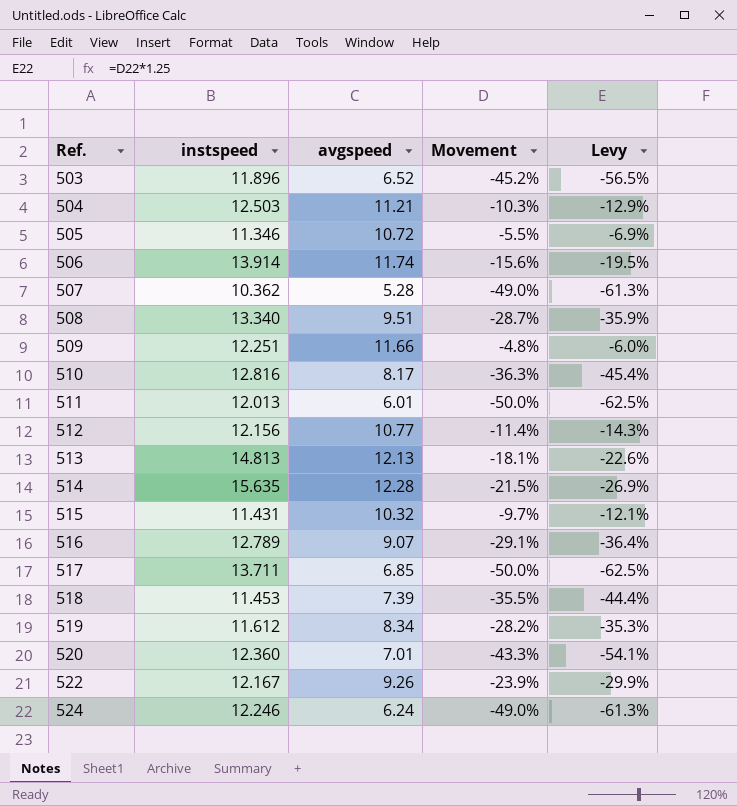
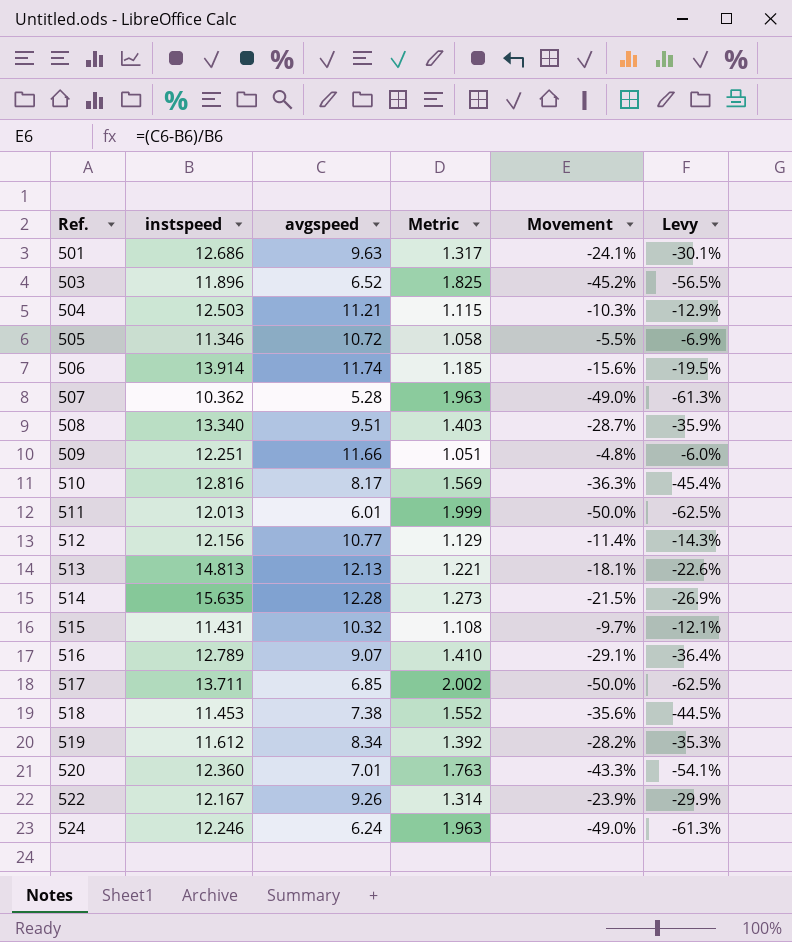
column Metric | formula: none -> [instspeed] / [avgspeed]
row 501: none -> 12.686 | 9.63 | 1.317 | -24.1% | -30.1%
518 | avgspeed: 7.39 -> 7.38
518 | Movement: -35.5% -> -35.6%
518 | Levy: -44.4% -> -44.5%

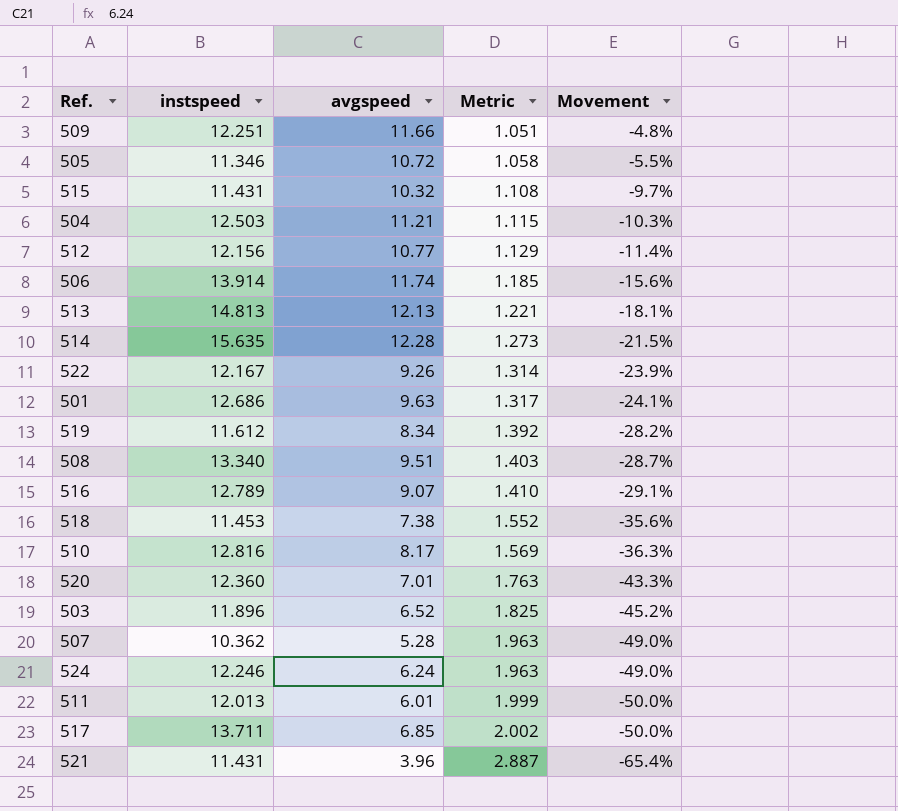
row order: Ref. ascending -> Metric ascending
column Levy | formula: [Movement] * 1.25 -> none
row 521: none -> 11.431 | 3.96 | 2.887 | -65.4%

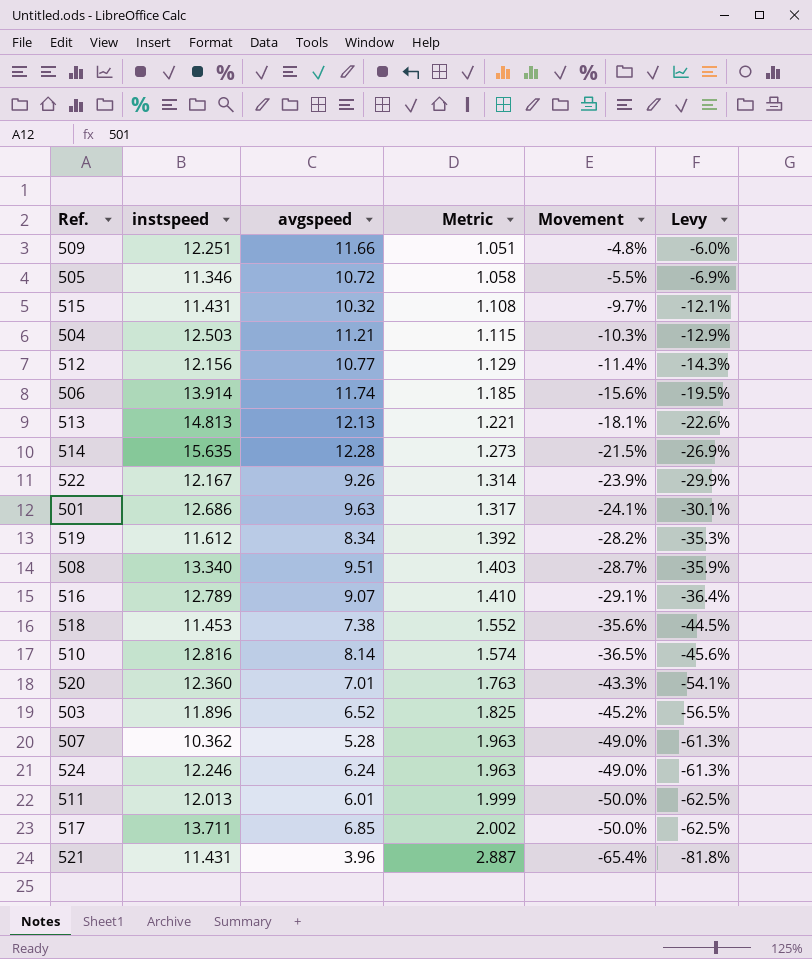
column Levy | formula: none -> [Movement] * 1.25
510 | avgspeed: 8.17 -> 8.14
510 | Metric: 1.569 -> 1.574
510 | Movement: -36.3% -> -36.5%

